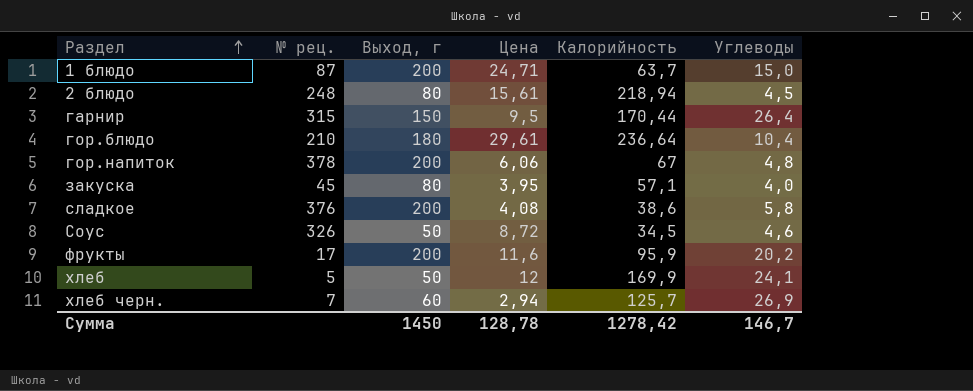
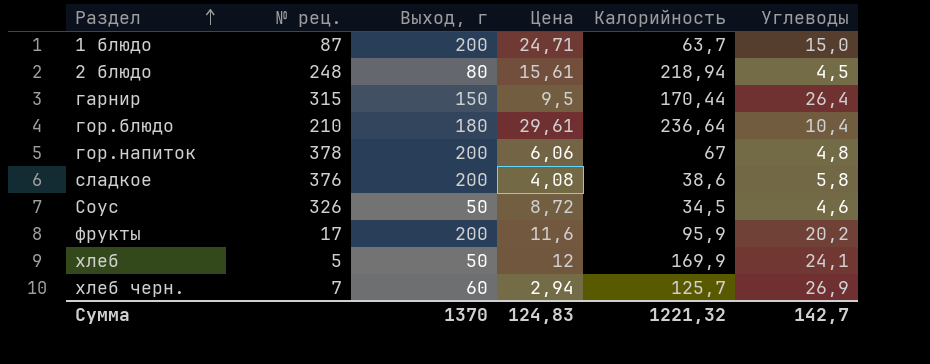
row закуска: 45 | 80 | 3,95 | 57,1 | 4,0 -> none
Сумма | Выход, г: 1450 -> 1370
Сумма | Цена: 128,78 -> 124,83
Сумма | Калорийность: 1278,42 -> 1221,32
Сумма | Углеводы: 146,7 -> 142,7

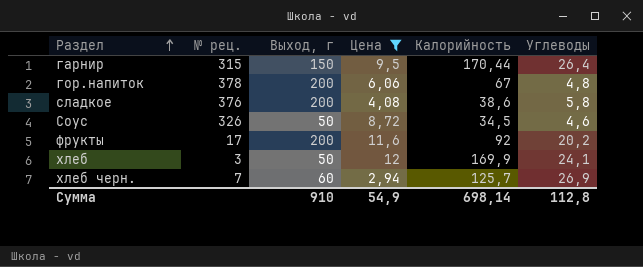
filter: none -> Цена <= 12
фрукты | Калорийность: 95,9 -> 92
хлеб | № рец.: 5 -> 3
Сумма | Выход, г: 1370 -> 910
Сумма | Цена: 124,83 -> 54,9
Сумма | Калорийность: 1221,32 -> 698,14
Сумма | Углеводы: 142,7 -> 112,8

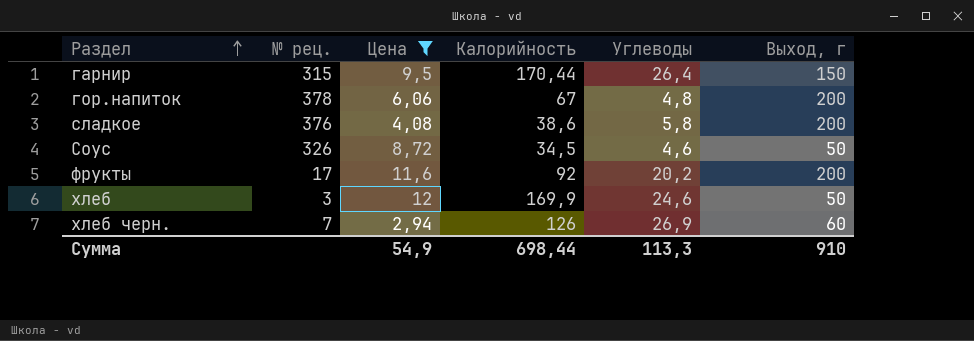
column Выход, г | position: 3 -> 6
хлеб | Углеводы: 24,1 -> 24,6
хлеб черн. | Калорийность: 125,7 -> 126
Сумма | Калорийность: 698,14 -> 698,44
Сумма | Углеводы: 112,8 -> 113,3

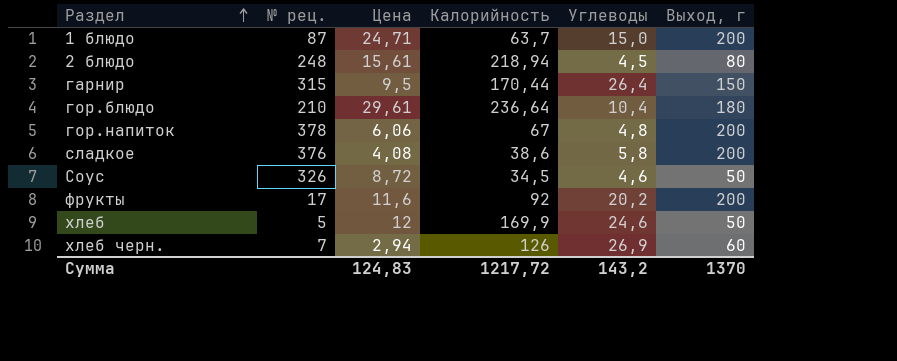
filter: Цена <= 12 -> none
хлеб | № рец.: 3 -> 5
Сумма | Цена: 54,9 -> 124,83
Сумма | Калорийность: 698,44 -> 1217,72
Сумма | Углеводы: 113,3 -> 143,2
Сумма | Выход, г: 910 -> 1370

